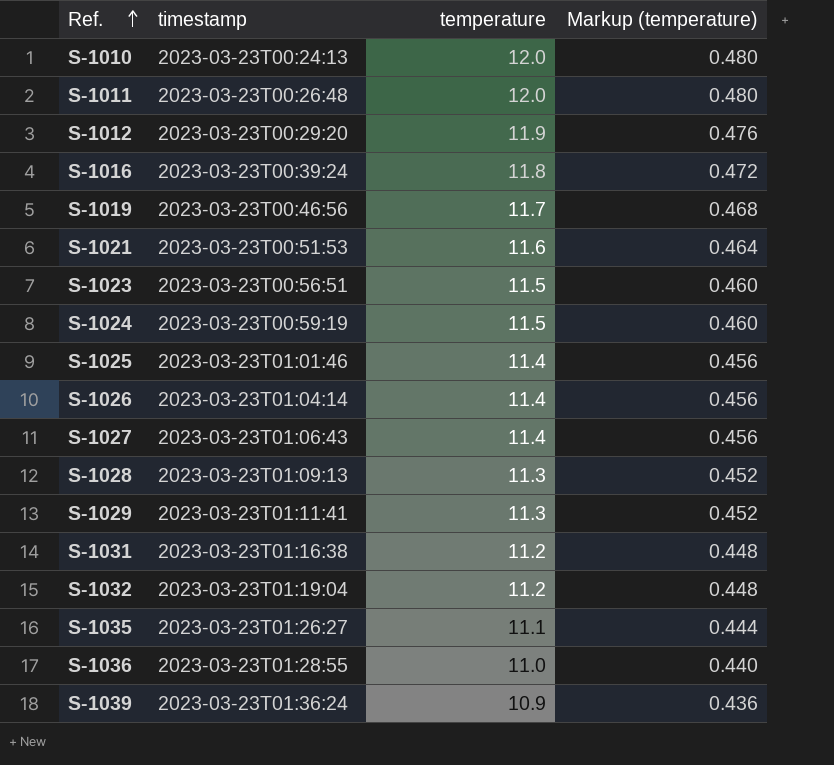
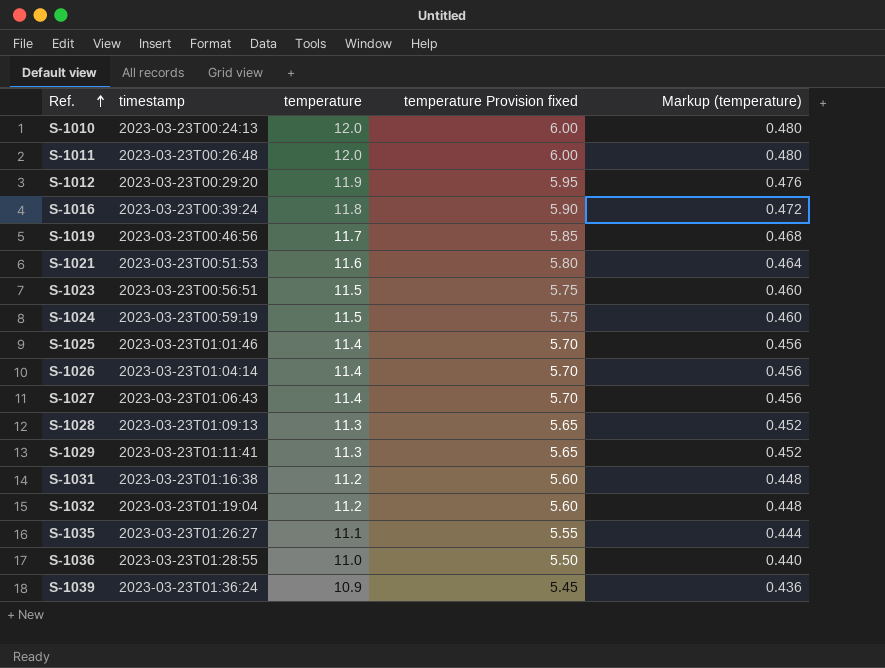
column temperature Provision fixed | formula: none -> [temperature] * 0.5

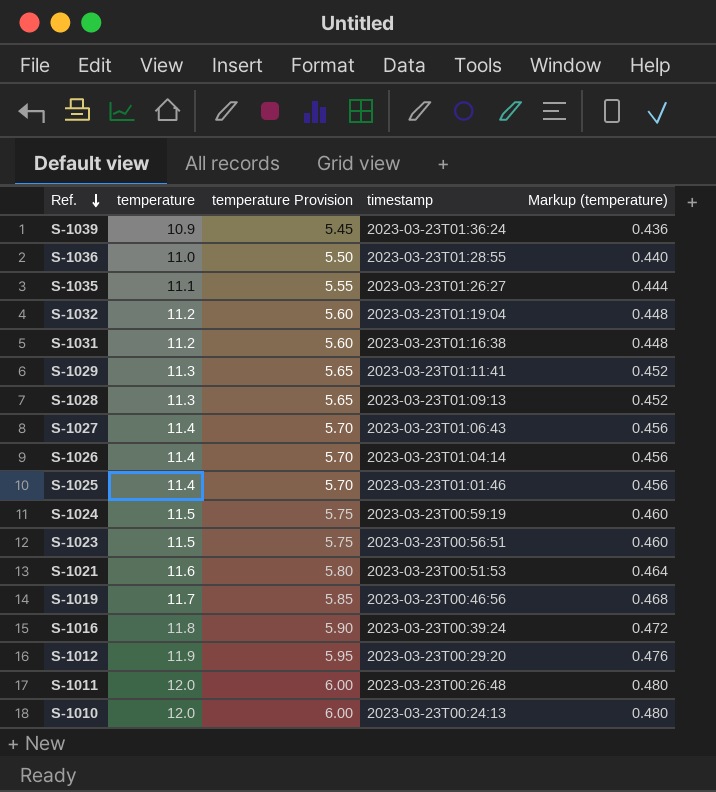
row order: Ref. ascending -> Ref. descending
column name: temperature Provision fixed -> temperature Provision
column timestamp | position: 2 -> 4

